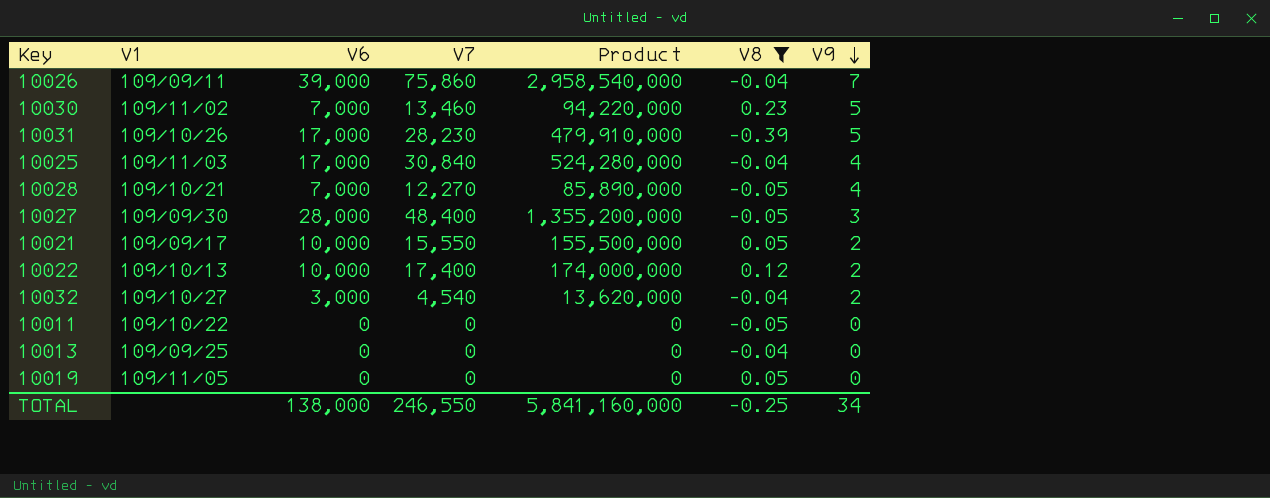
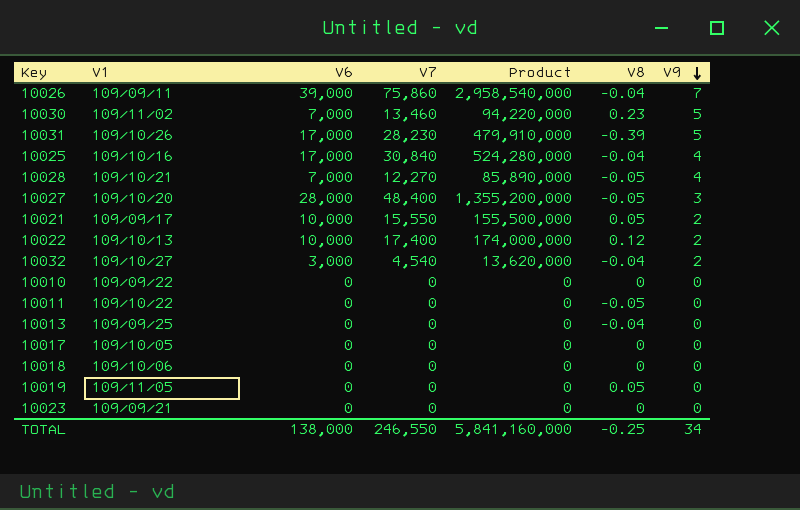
filter: V8 != 0 -> none
10025 | V1: 109/11/03 -> 109/10/16
10027 | V1: 109/09/30 -> 109/10/20

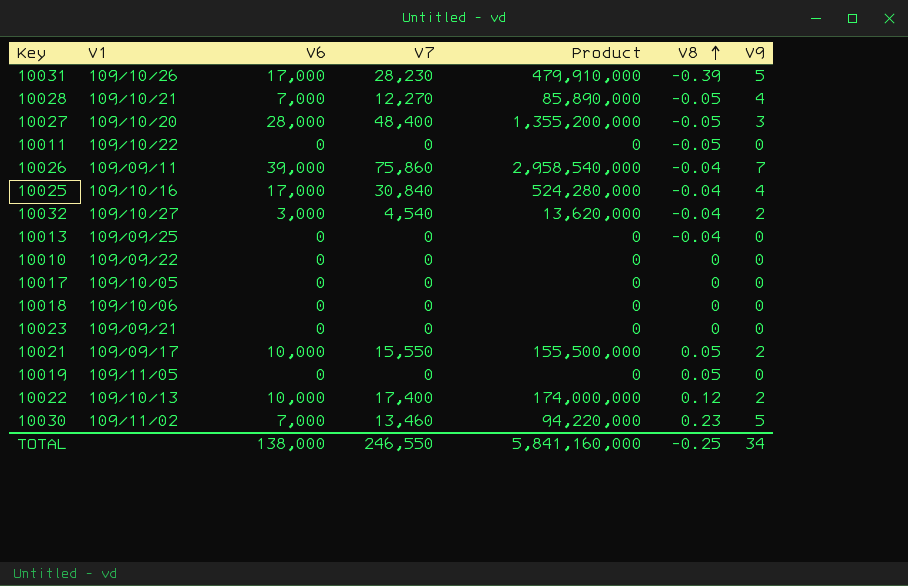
row order: V9 descending -> V8 ascending

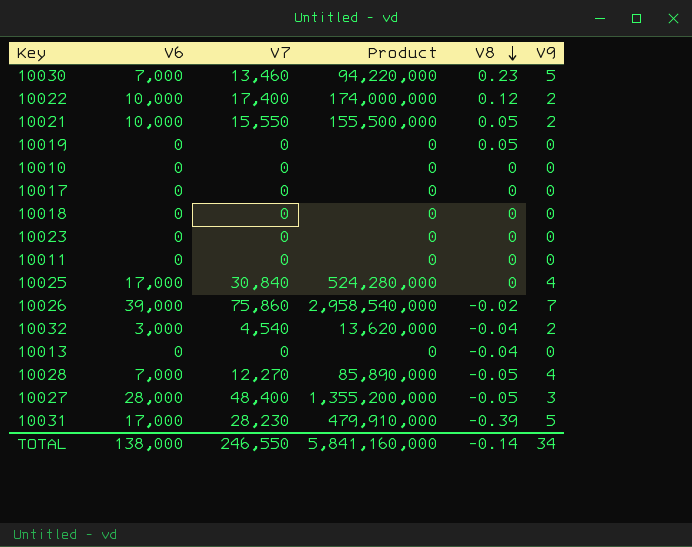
row order: V8 ascending -> V8 descending
column V1 | position: 2 -> none
10011 | V8: -0.05 -> 0
10025 | V8: -0.04 -> 0
10026 | V8: -0.04 -> -0.02
TOTAL | V8: -0.25 -> -0.14

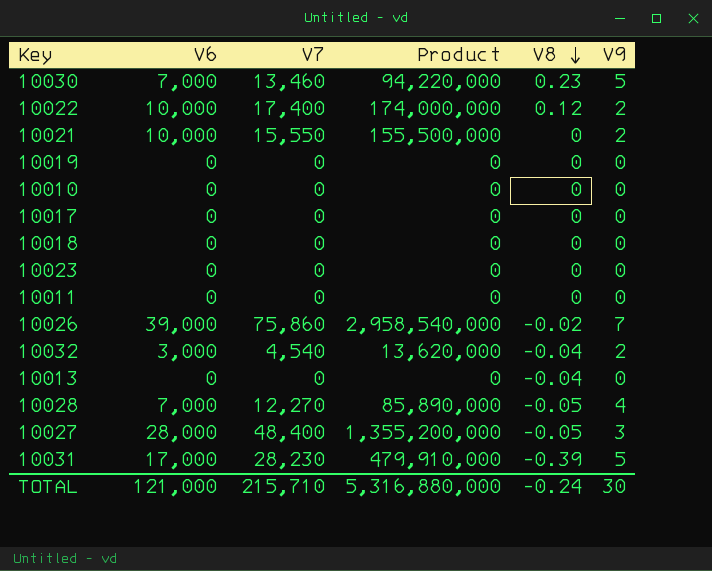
row 10025: 17,000 | 30,840 | 524,280,000 | 0 | 4 -> none
10021 | V8: 0.05 -> 0
10019 | V8: 0.05 -> 0
TOTAL | V6: 138,000 -> 121,000
TOTAL | V7: 246,550 -> 215,710
TOTAL | Product: 5,841,160,000 -> 5,316,880,000
TOTAL | V8: -0.14 -> -0.24
TOTAL | V9: 34 -> 30

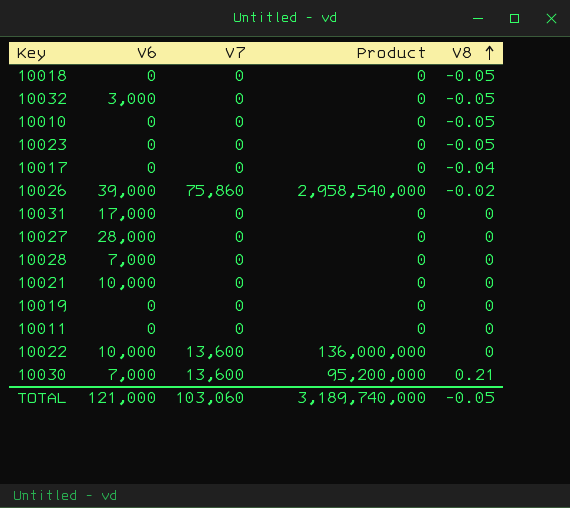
row order: V8 descending -> V8 ascending
column V9 | position: 6 -> none
row 10013: 0 | 0 | 0 | -0.04 | 0 -> none
10018 | V8: 0 -> -0.05
10032 | V7: 4,540 -> 0
10032 | Product: 13,620,000 -> 0
10032 | V8: -0.04 -> -0.05
10010 | V8: 0 -> -0.05
10023 | V8: 0 -> -0.05
10017 | V8: 0 -> -0.04
10031 | V7: 28,230 -> 0
10031 | Product: 479,910,000 -> 0
10031 | V8: -0.39 -> 0
10027 | V7: 48,400 -> 0
10027 | Product: 1,355,200,000 -> 0
10027 | V8: -0.05 -> 0
10028 | V7: 12,270 -> 0
10028 | Product: 85,890,000 -> 0
10028 | V8: -0.05 -> 0
10021 | V7: 15,550 -> 0
10021 | Product: 155,500,000 -> 0
10022 | V7: 17,400 -> 13,600
10022 | Product: 174,000,000 -> 136,000,000
10022 | V8: 0.12 -> 0
10030 | V7: 13,460 -> 13,600
10030 | Product: 94,220,000 -> 95,200,000
10030 | V8: 0.23 -> 0.21
TOTAL | V7: 215,710 -> 103,060
TOTAL | Product: 5,316,880,000 -> 3,189,740,000
TOTAL | V8: -0.24 -> -0.05

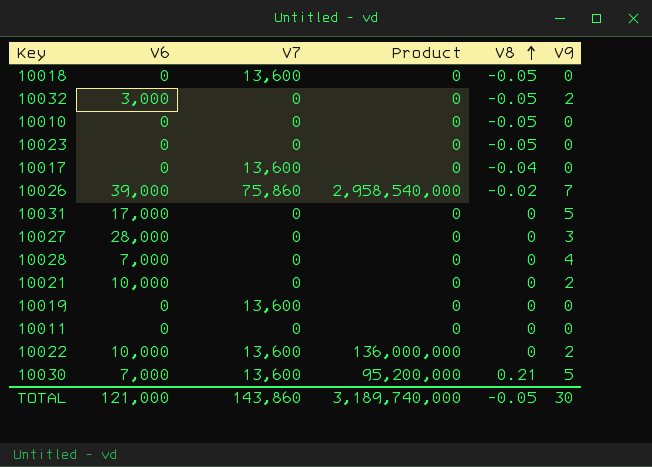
column V9 | position: none -> 6
10018 | V7: 0 -> 13,600
10017 | V7: 0 -> 13,600
10019 | V7: 0 -> 13,600
TOTAL | V7: 103,060 -> 143,860

